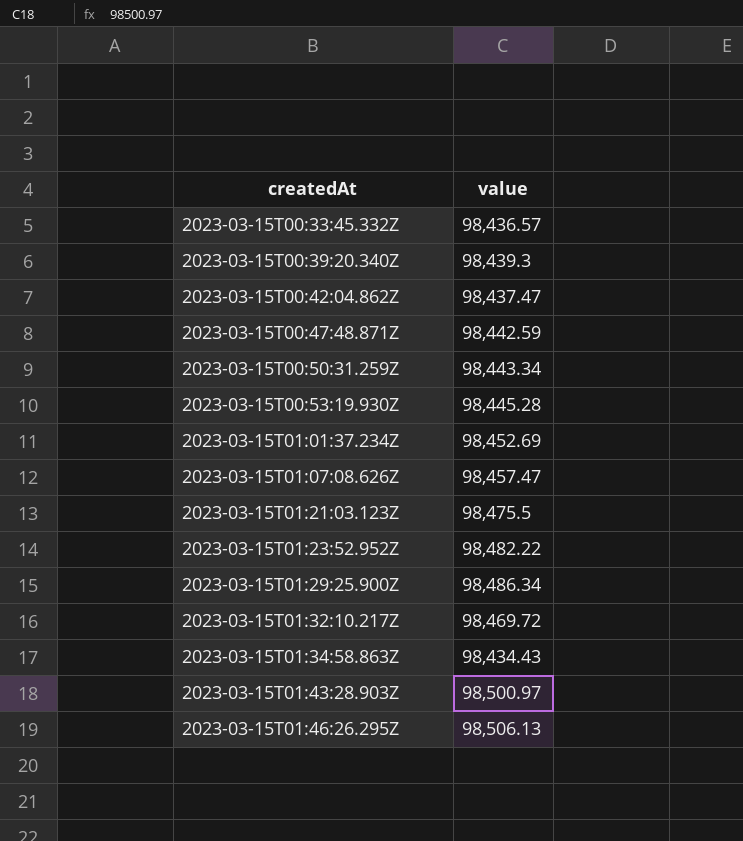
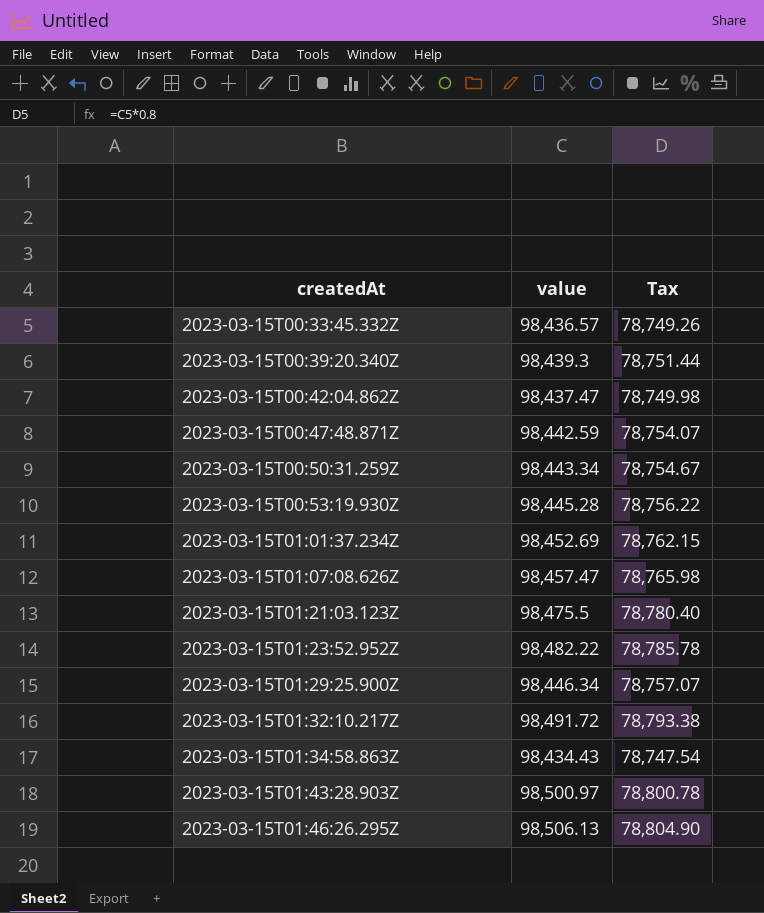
column Tax | formula: none -> [value] * 0.8
2023-03-15T01:29:25.900Z | value: 98,486.34 -> 98,446.34
2023-03-15T01:32:10.217Z | value: 98,469.72 -> 98,491.72

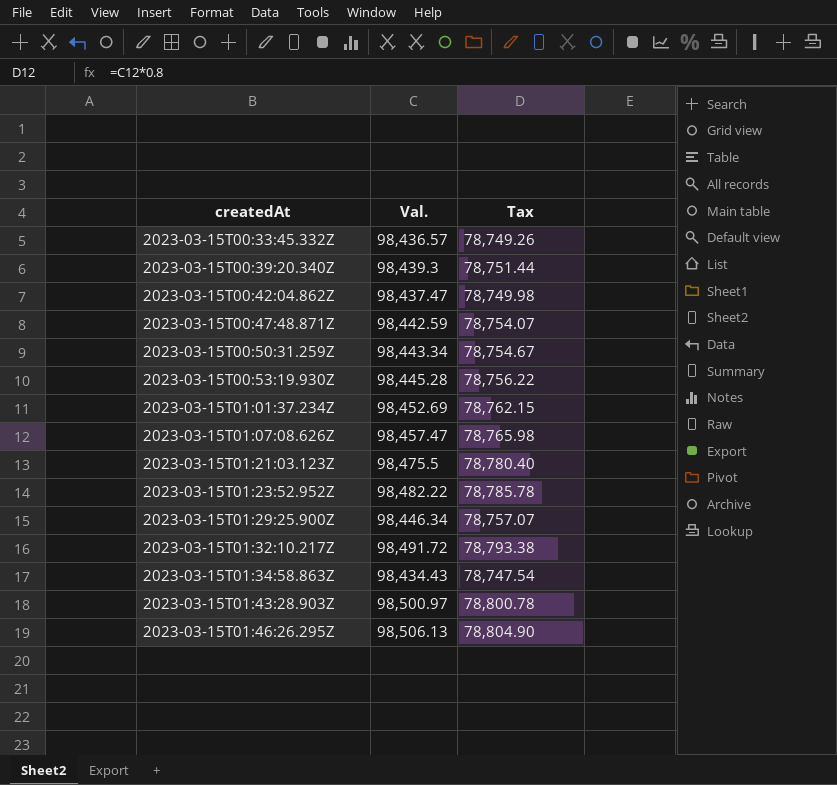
column name: value -> Val.

